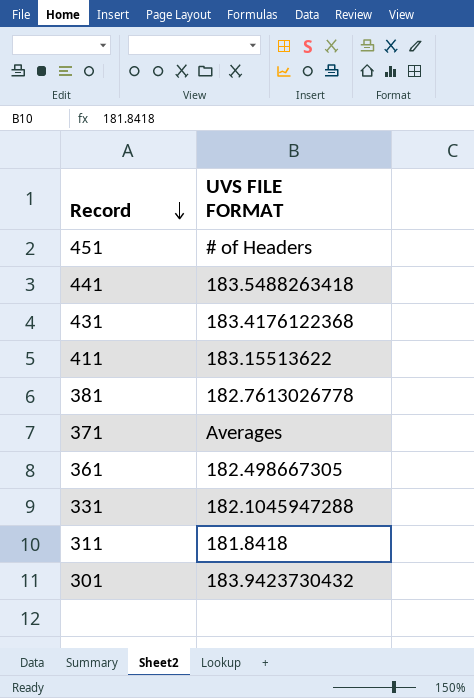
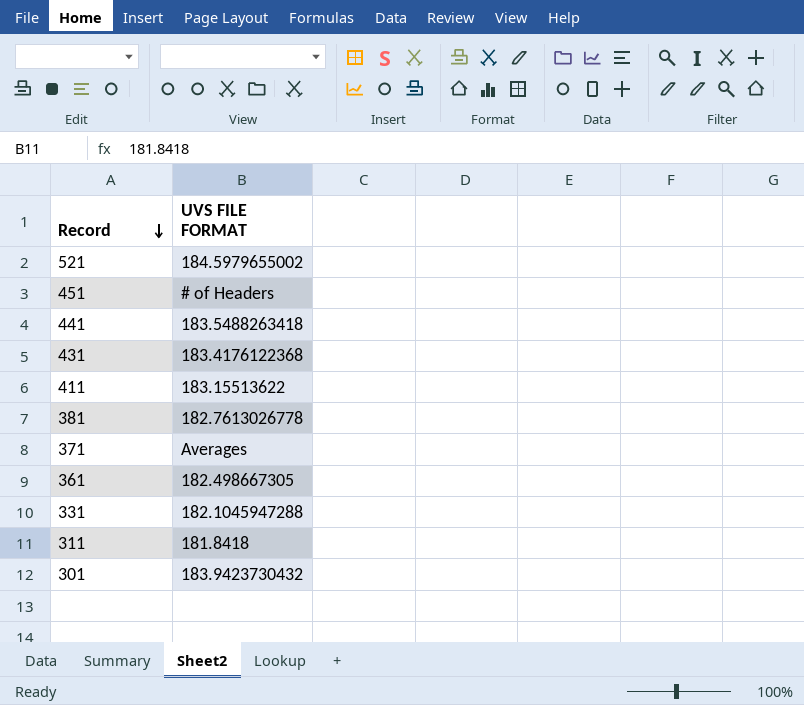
row 521: none -> 184.5979655002

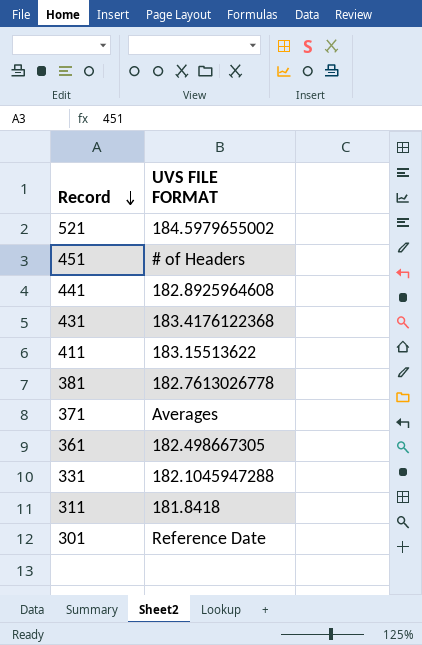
441 | UVS FILE FORMAT: 183.5488263418 -> 182.8925964608
301 | UVS FILE FORMAT: 183.9423730432 -> Reference Date

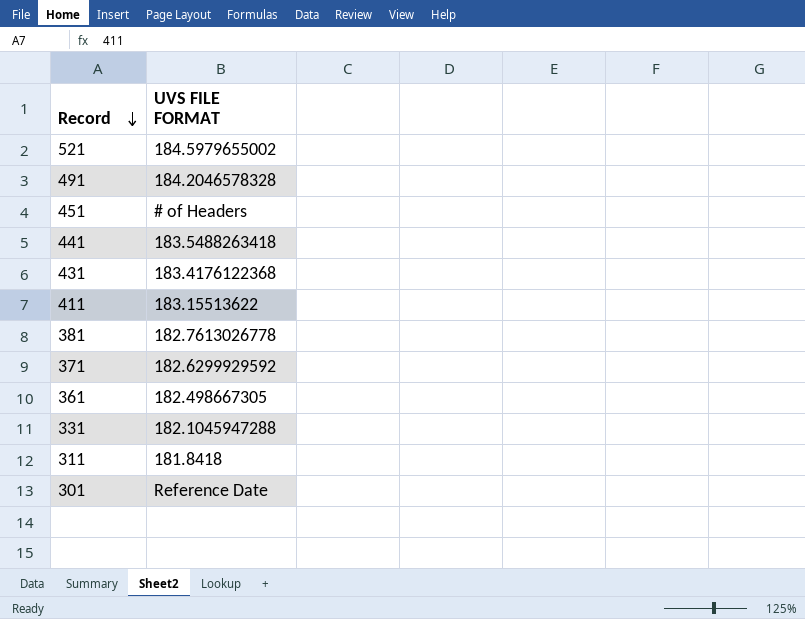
row 491: none -> 184.2046578328
441 | UVS FILE FORMAT: 182.8925964608 -> 183.5488263418
371 | UVS FILE FORMAT: Averages -> 182.6299929592

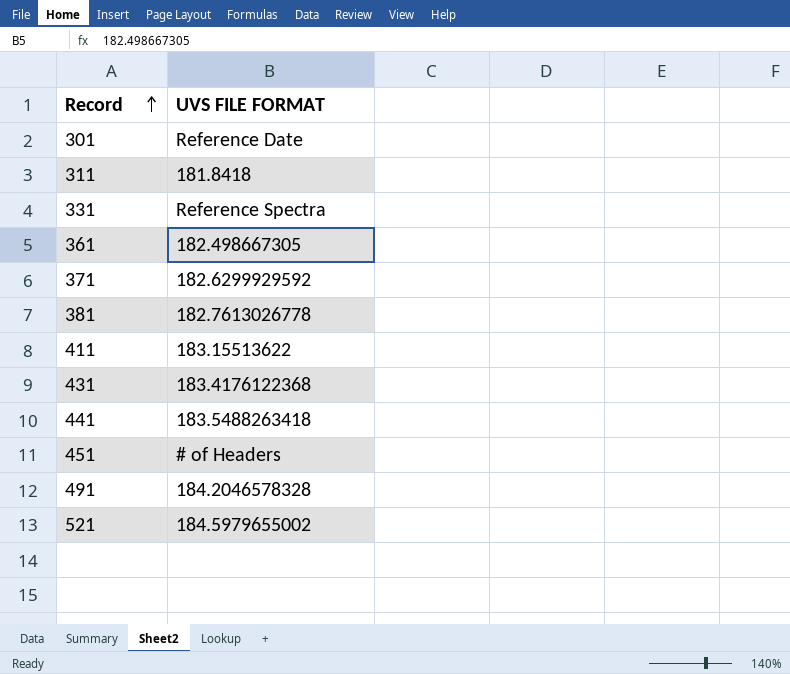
row order: Record descending -> Record ascending
331 | UVS FILE FORMAT: 182.1045947288 -> Reference Spectra

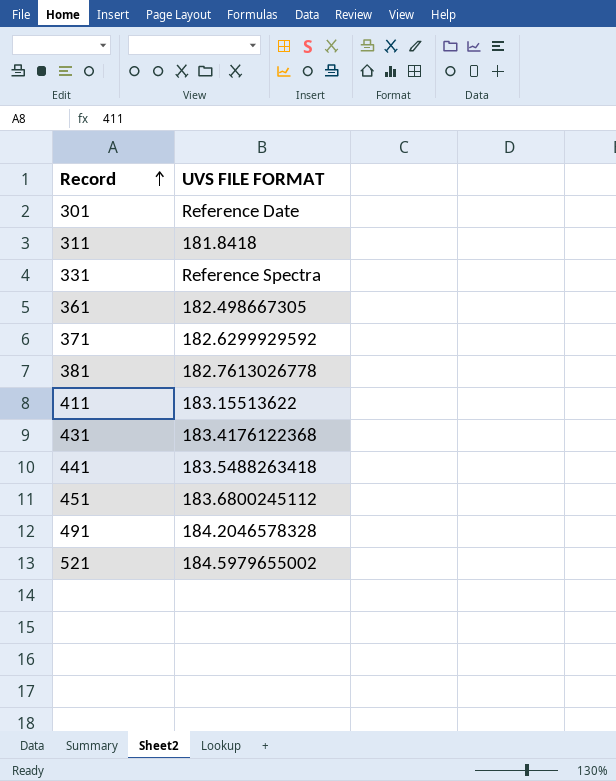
451 | UVS FILE FORMAT: # of Headers -> 183.6800245112

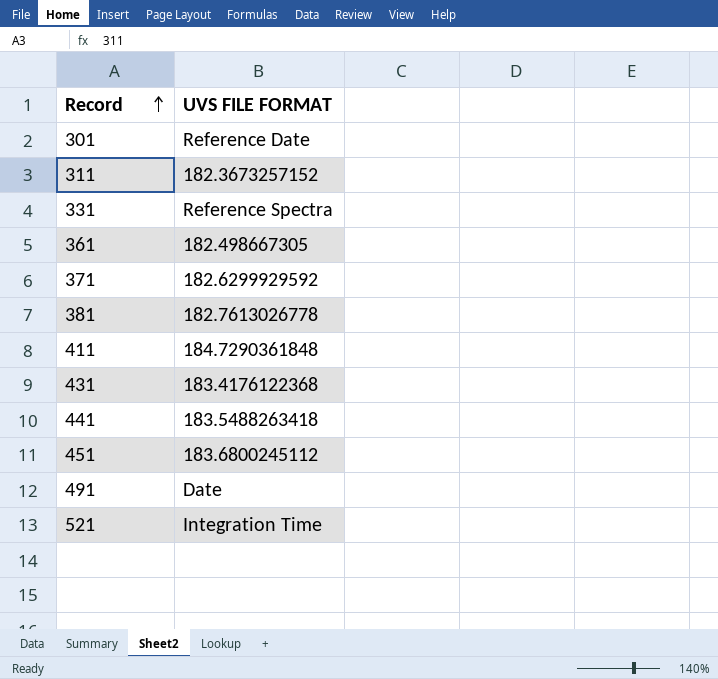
311 | UVS FILE FORMAT: 181.8418 -> 182.3673257152
411 | UVS FILE FORMAT: 183.15513622 -> 184.7290361848
491 | UVS FILE FORMAT: 184.2046578328 -> Date
521 | UVS FILE FORMAT: 184.5979655002 -> Integration Time

